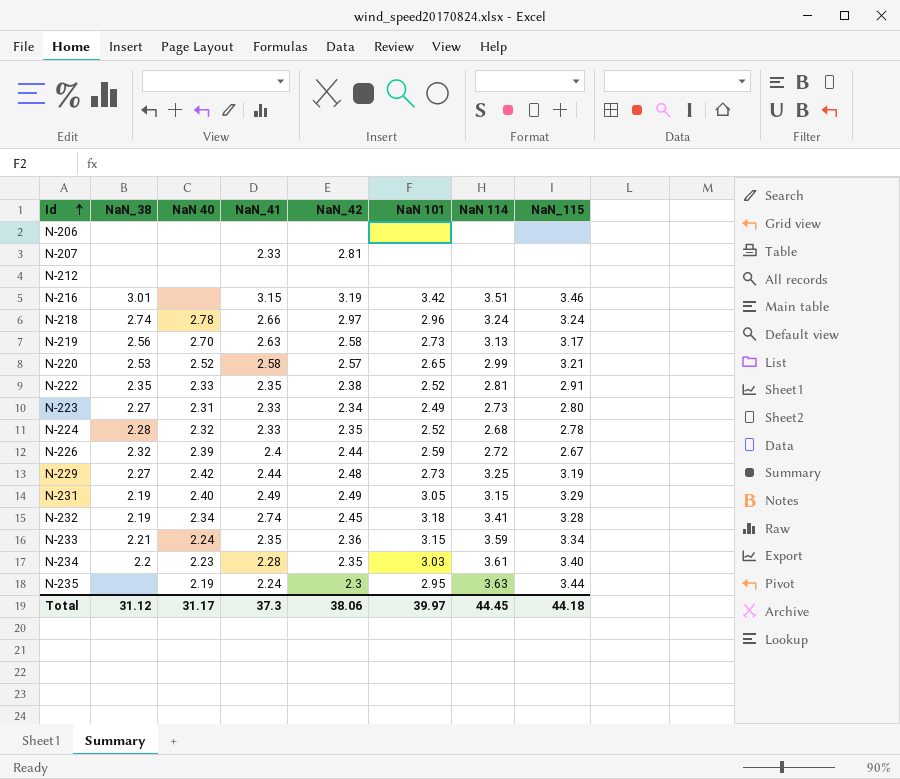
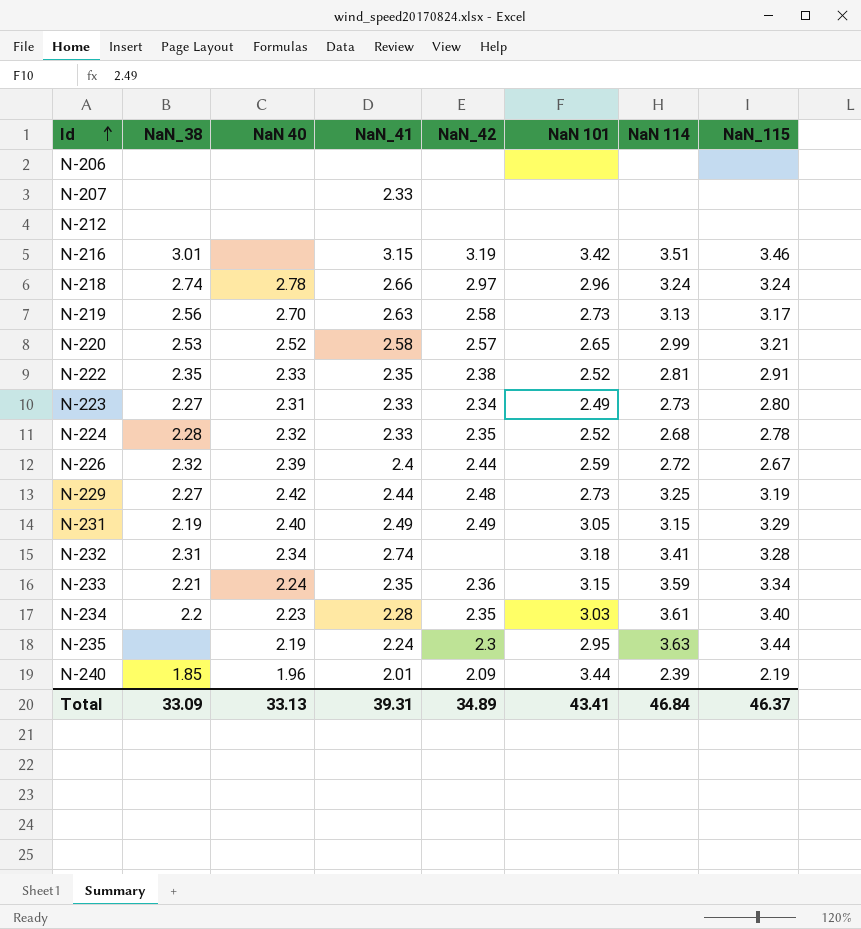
N-207 | NaN_42: 2.81 -> none
N-232 | NaN_38: 2.19 -> 2.31
N-232 | NaN_42: 2.45 -> none
row N-240: none -> 1.85 | 1.96 | 2.01 | 2.09 | 3.44 | 2.39 | 2.19
Total | NaN_38: 31.12 -> 33.09
Total | NaN 40: 31.17 -> 33.13
Total | NaN_41: 37.3 -> 39.31
Total | NaN_42: 38.06 -> 34.89
Total | NaN 101: 39.97 -> 43.41
Total | NaN 114: 44.45 -> 46.84
Total | NaN_115: 44.18 -> 46.37

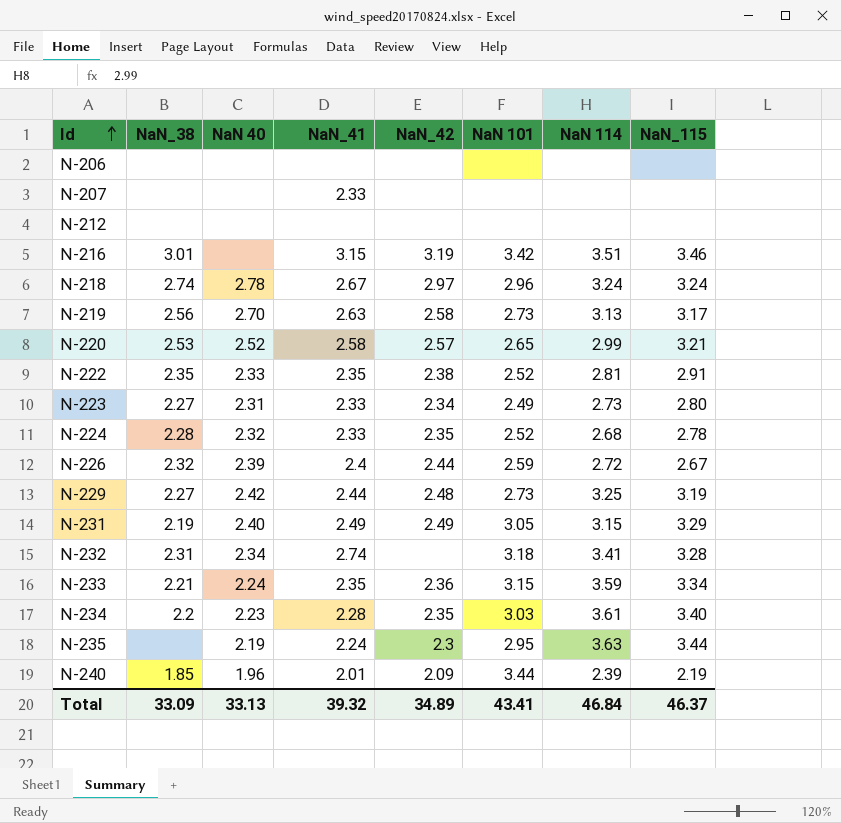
N-218 | NaN_41: 2.66 -> 2.67
Total | NaN_41: 39.31 -> 39.32

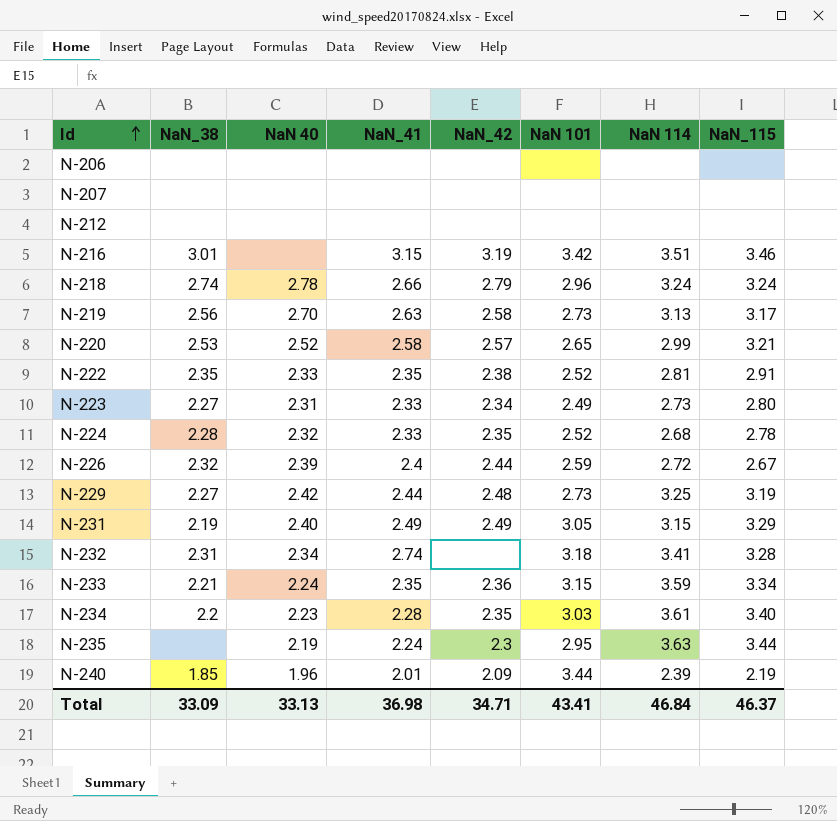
N-207 | NaN_41: 2.33 -> none
N-218 | NaN_41: 2.67 -> 2.66
N-218 | NaN_42: 2.97 -> 2.79
Total | NaN_41: 39.32 -> 36.98
Total | NaN_42: 34.89 -> 34.71

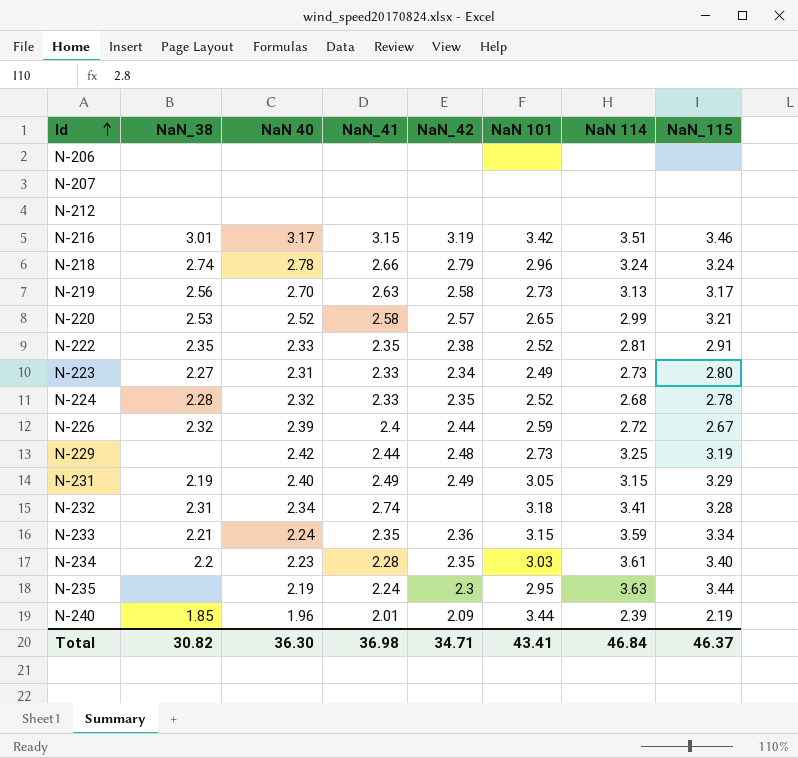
N-216 | NaN 40: none -> 3.17
N-229 | NaN_38: 2.27 -> none
Total | NaN_38: 33.09 -> 30.82
Total | NaN 40: 33.13 -> 36.30

